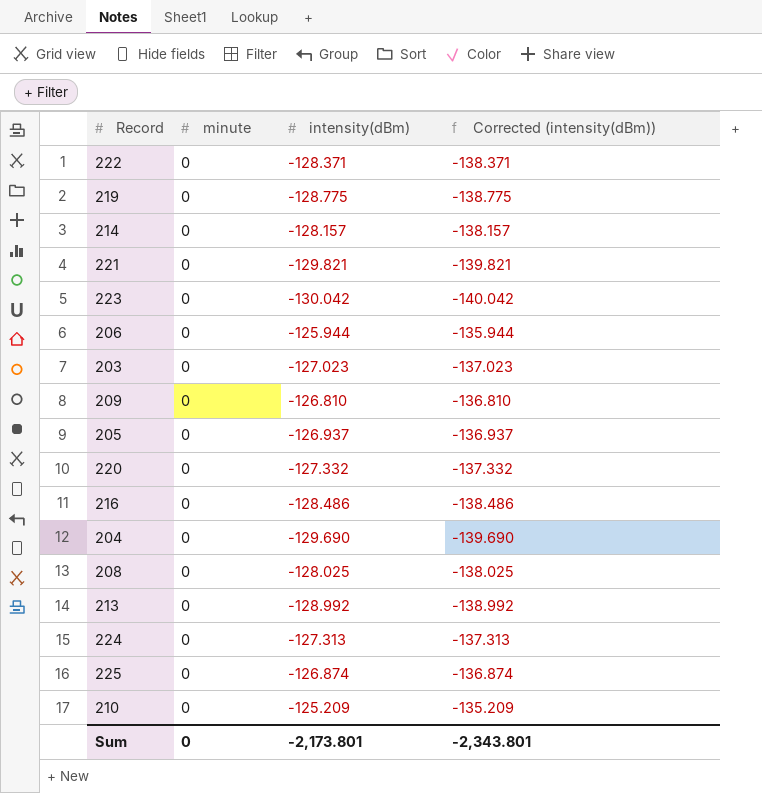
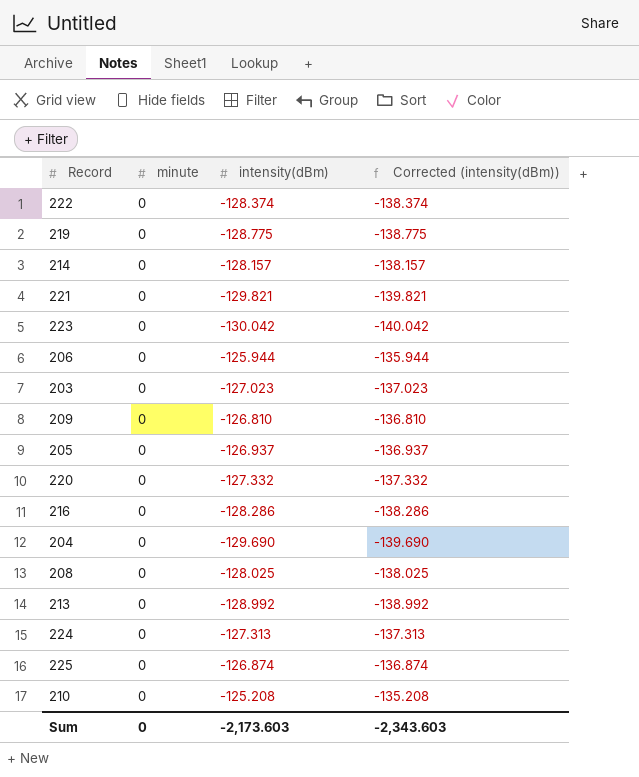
222 | intensity(dBm): -128.371 -> -128.374
222 | Corrected (intensity(dBm)): -138.371 -> -138.374
216 | intensity(dBm): -128.486 -> -128.286
216 | Corrected (intensity(dBm)): -138.486 -> -138.286
210 | intensity(dBm): -125.209 -> -125.208
210 | Corrected (intensity(dBm)): -135.209 -> -135.208
Sum | intensity(dBm): -2,173.801 -> -2,173.603
Sum | Corrected (intensity(dBm)): -2,343.801 -> -2,343.603

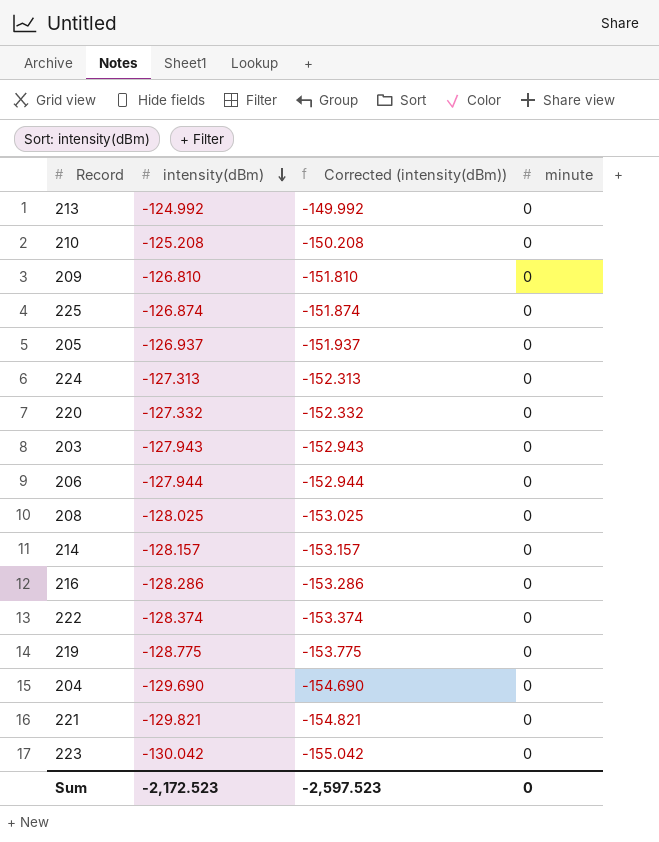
row order: none -> intensity(dBm) descending
column Corrected (intensity(dBm)) | formula: [intensity(dBm)] - 10 -> [intensity(dBm)] - 25
column minute | position: 2 -> 4
213 | intensity(dBm): -128.992 -> -124.992
203 | intensity(dBm): -127.023 -> -127.943
206 | intensity(dBm): -125.944 -> -127.944
Sum | intensity(dBm): -2,173.603 -> -2,172.523
Sum | Corrected (intensity(dBm)): -2,343.603 -> -2,597.523

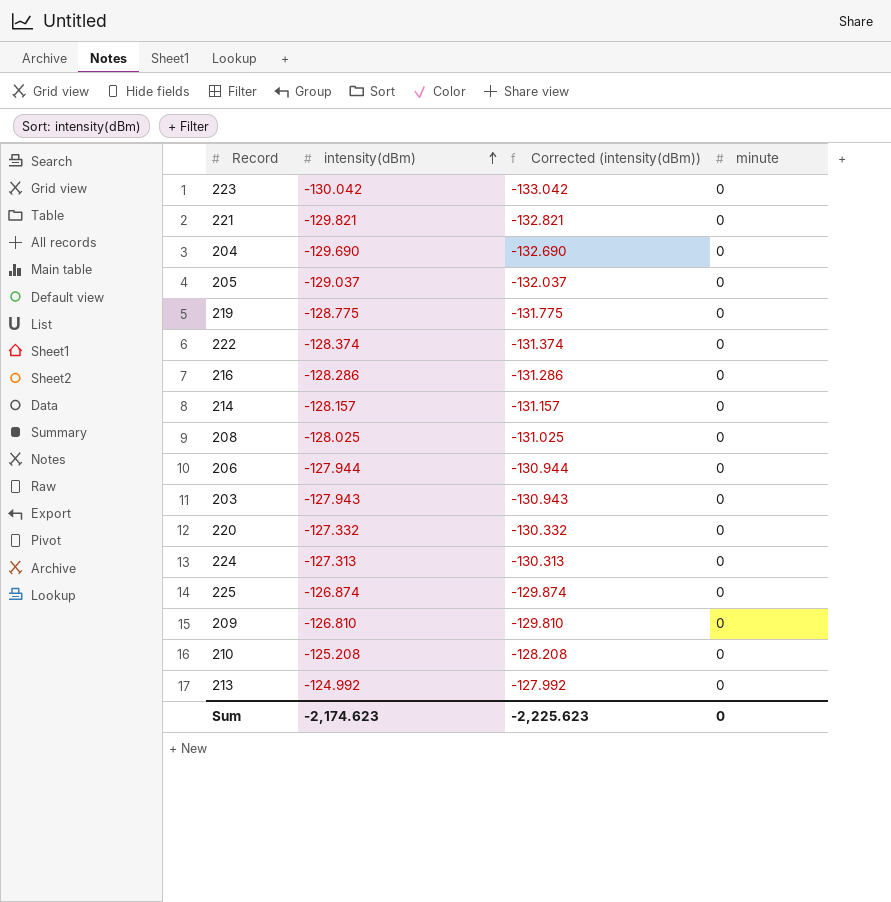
row order: intensity(dBm) descending -> intensity(dBm) ascending
column Corrected (intensity(dBm)) | formula: [intensity(dBm)] - 25 -> [intensity(dBm)] - 3
205 | intensity(dBm): -126.937 -> -129.037
Sum | intensity(dBm): -2,172.523 -> -2,174.623
Sum | Corrected (intensity(dBm)): -2,597.523 -> -2,225.623

